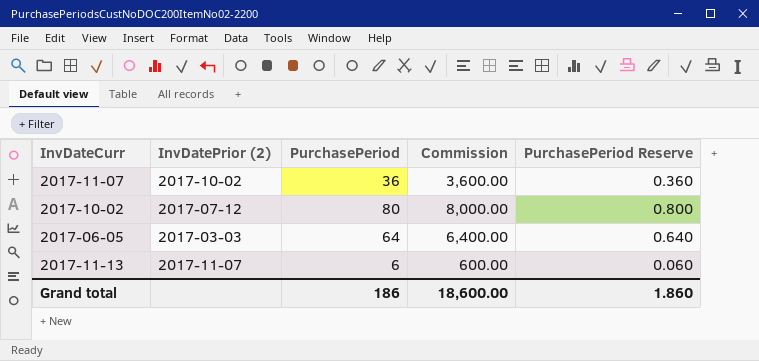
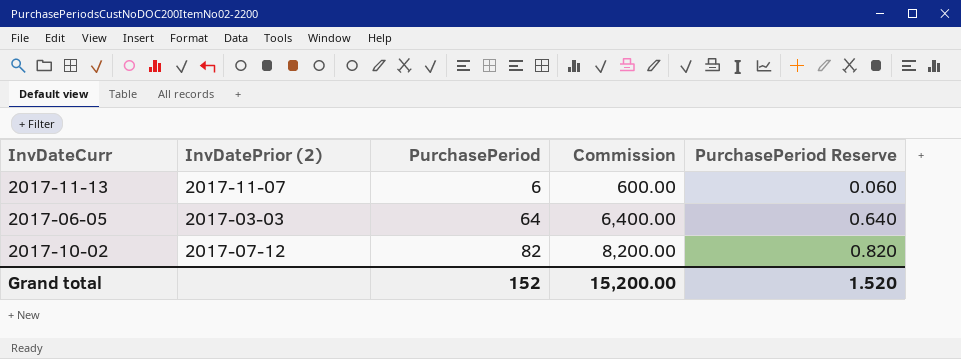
row order: none -> PurchasePeriod ascending
row 2017-11-07: 2017-10-02 | 36 | 3,600.00 | 0.360 -> none
2017-10-02 | PurchasePeriod: 80 -> 82
2017-10-02 | Commission: 8,000.00 -> 8,200.00
2017-10-02 | PurchasePeriod Reserve: 0.800 -> 0.820
Grand total | PurchasePeriod: 186 -> 152
Grand total | Commission: 18,600.00 -> 15,200.00
Grand total | PurchasePeriod Reserve: 1.860 -> 1.520

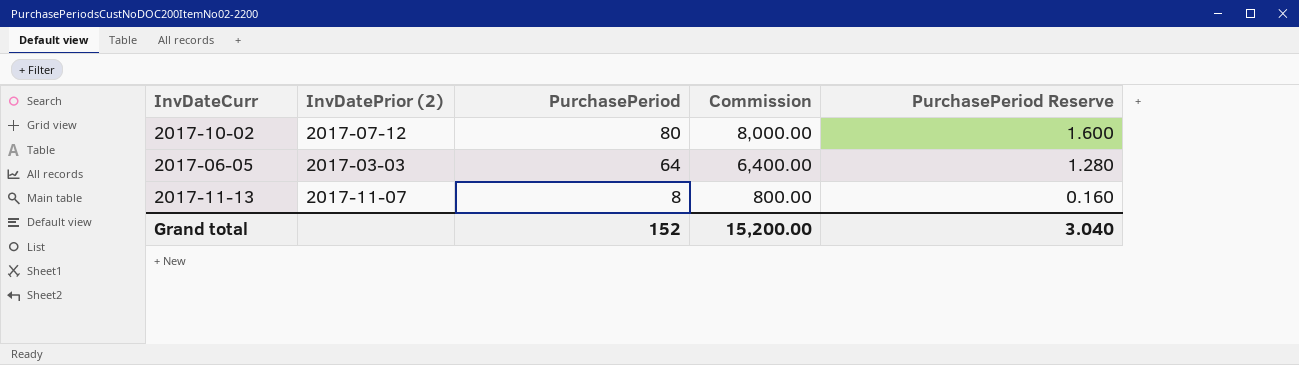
row order: PurchasePeriod ascending -> PurchasePeriod descending
column PurchasePeriod Reserve | formula: [PurchasePeriod] * 0.01 -> [PurchasePeriod] * 0.02
2017-10-02 | PurchasePeriod: 82 -> 80
2017-10-02 | Commission: 8,200.00 -> 8,000.00
2017-11-13 | PurchasePeriod: 6 -> 8
2017-11-13 | Commission: 600.00 -> 800.00
Grand total | PurchasePeriod Reserve: 1.520 -> 3.040

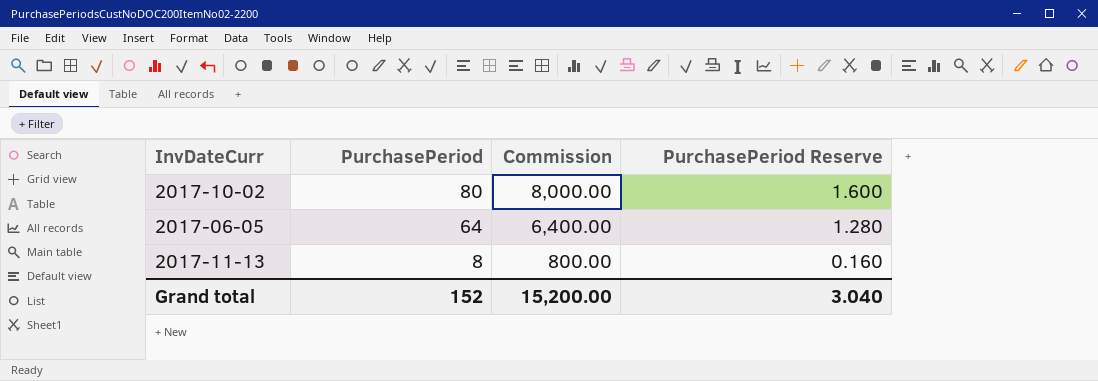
column InvDatePrior (2) | position: 2 -> none

